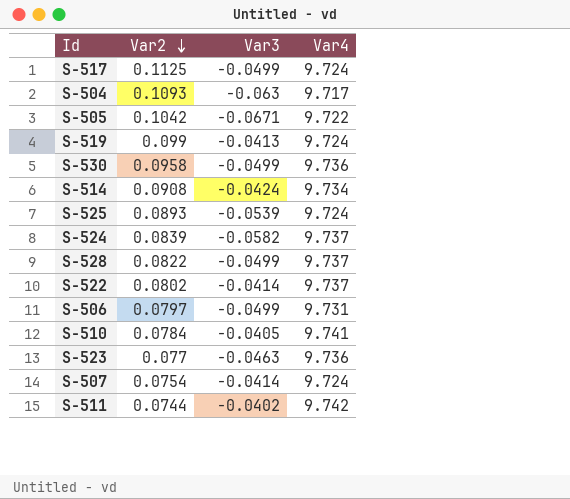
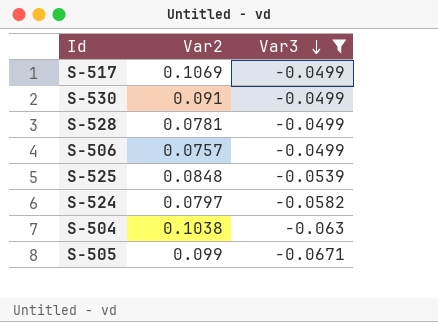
filter: none -> Var3 <= -0.0499
row order: Var2 descending -> Var3 descending
column Var4 | position: 4 -> none
S-517 | Var2: 0.1125 -> 0.1069
S-530 | Var2: 0.0958 -> 0.091
S-528 | Var2: 0.0822 -> 0.0781
S-506 | Var2: 0.0797 -> 0.0757
S-525 | Var2: 0.0893 -> 0.0848
S-524 | Var2: 0.0839 -> 0.0797
S-504 | Var2: 0.1093 -> 0.1038
S-505 | Var2: 0.1042 -> 0.099

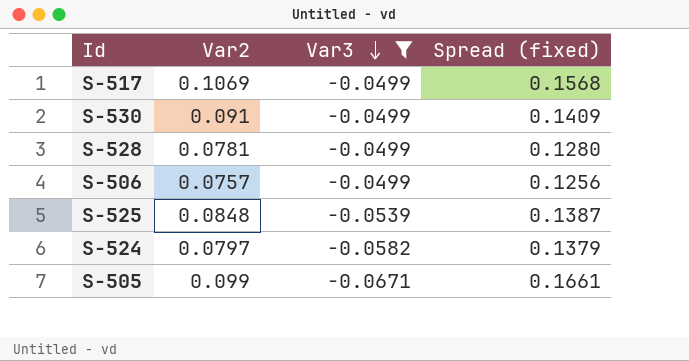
column Spread (fixed) | formula: none -> [Var2] - [Var3]
row S-504: 0.1038 | -0.063 -> none

